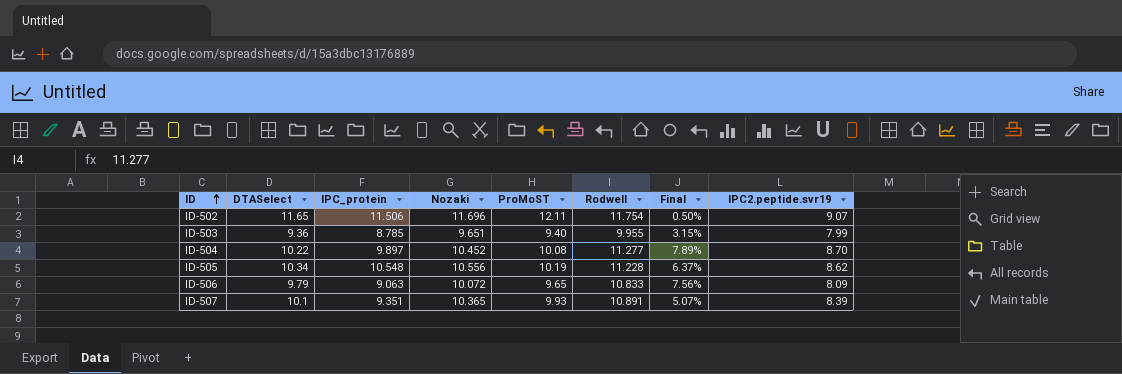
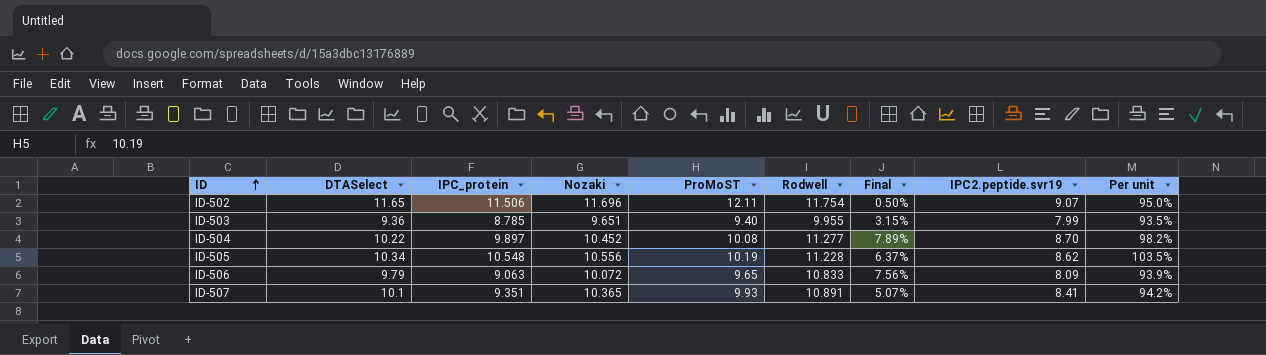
column Per unit | formula: none -> [IPC_protein] / [ProMoST]
ID-507 | IPC2.peptide.svr19: 8.39 -> 8.41

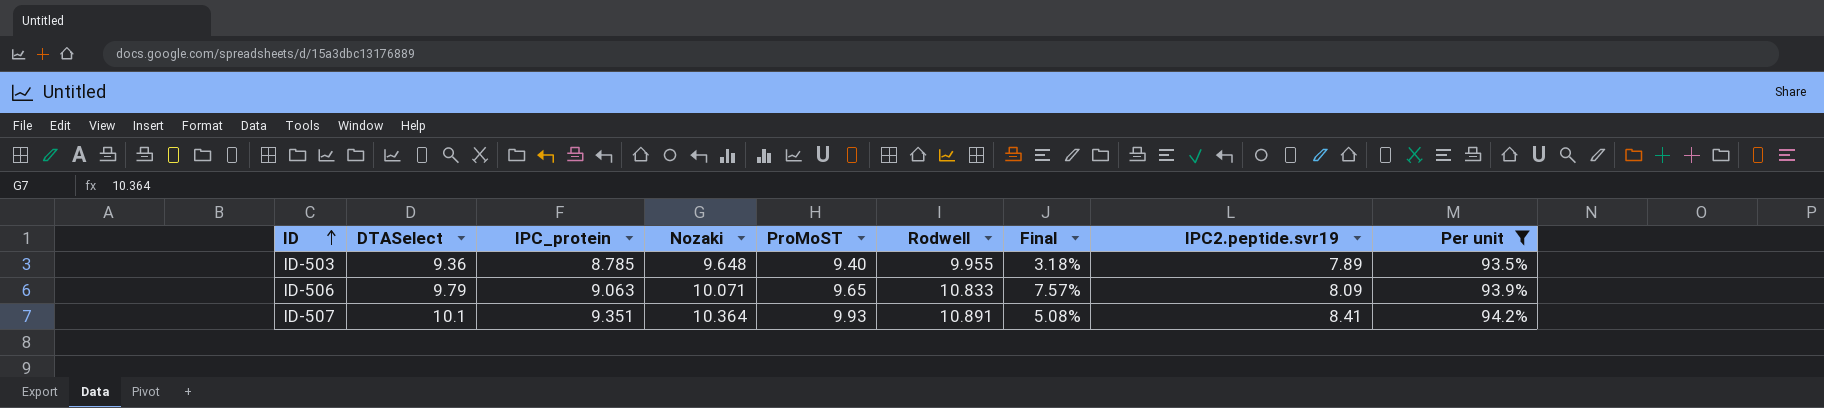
filter: none -> Per unit <= 94.2%
ID-503 | Nozaki: 9.651 -> 9.648
ID-503 | Final: 3.15% -> 3.18%
ID-503 | IPC2.peptide.svr19: 7.99 -> 7.89
ID-506 | Nozaki: 10.072 -> 10.071
ID-506 | Final: 7.56% -> 7.57%
ID-507 | Nozaki: 10.365 -> 10.364
ID-507 | Final: 5.07% -> 5.08%

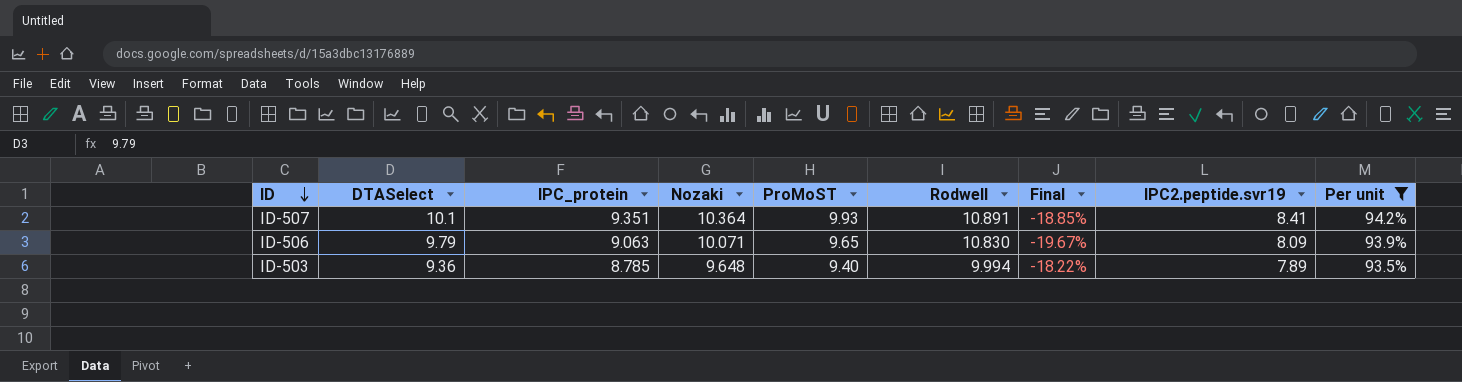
row order: ID ascending -> ID descending
column Final | formula: ([Rodwell] - [Nozaki]) / [Nozaki] -> ([IPC2.peptide.svr19] - [Nozaki]) / [Nozaki]
ID-506 | Rodwell: 10.833 -> 10.830
ID-503 | Rodwell: 9.955 -> 9.994

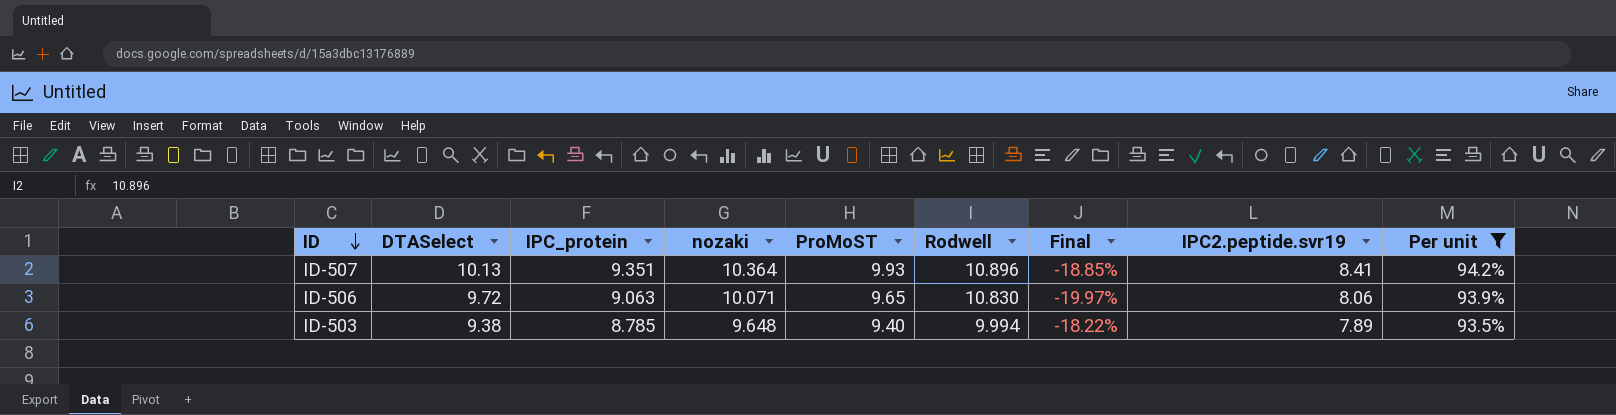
column name: Nozaki -> nozaki
ID-507 | DTASelect: 10.1 -> 10.13
ID-507 | Rodwell: 10.891 -> 10.896
ID-506 | DTASelect: 9.79 -> 9.72
ID-506 | Final: -19.67% -> -19.97%
ID-506 | IPC2.peptide.svr19: 8.09 -> 8.06
ID-503 | DTASelect: 9.36 -> 9.38

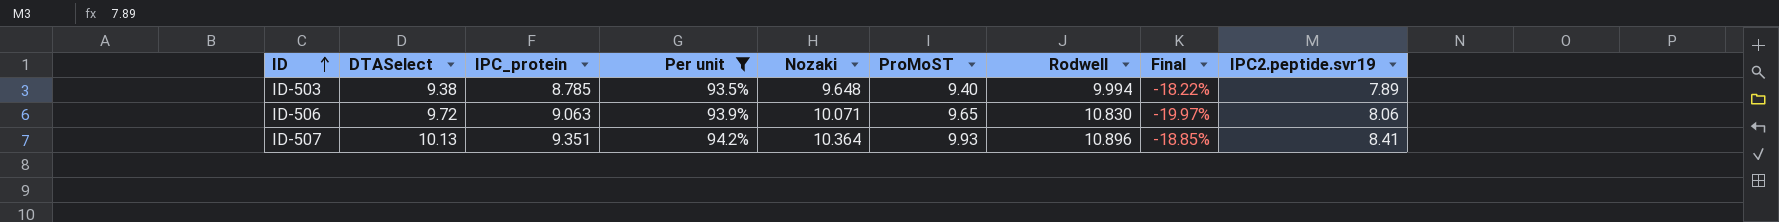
row order: ID descending -> ID ascending
column Per unit | position: 9 -> 4
column name: nozaki -> Nozaki

